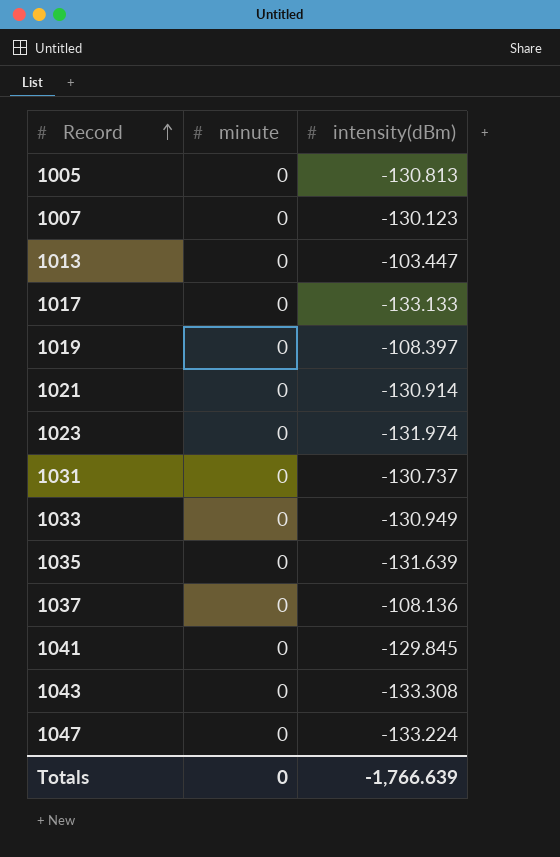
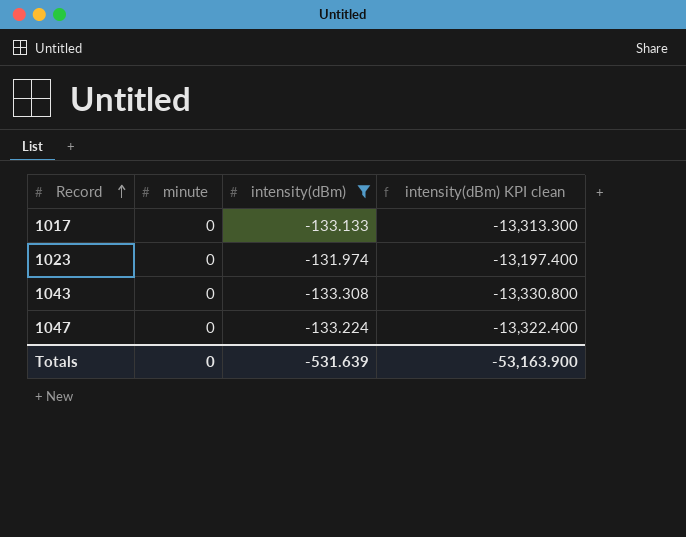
filter: none -> intensity(dBm) <= -131.974
column intensity(dBm) KPI clean | formula: none -> [intensity(dBm)] * 100
Totals | intensity(dBm): -1,766.639 -> -531.639

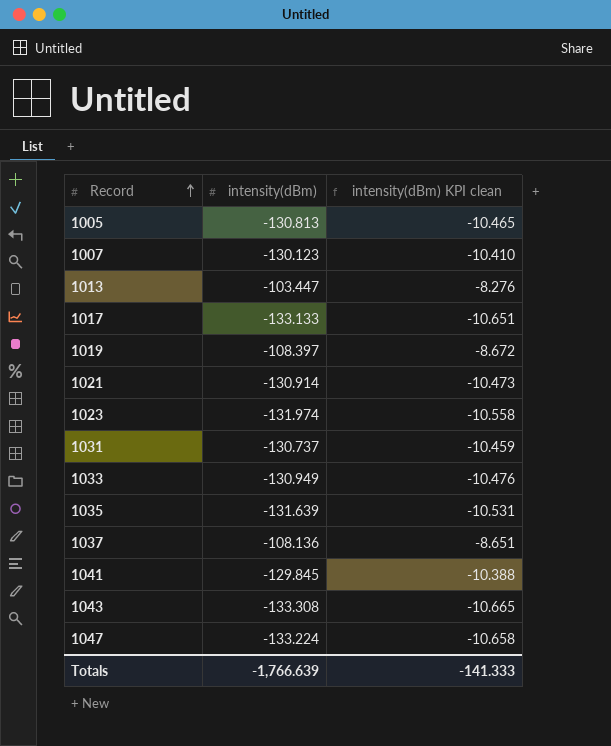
filter: intensity(dBm) <= -131.974 -> none
column minute | position: 2 -> none
column intensity(dBm) KPI clean | formula: [intensity(dBm)] * 100 -> [intensity(dBm)] * 0.08
Totals | intensity(dBm): -531.639 -> -1,766.639
Totals | intensity(dBm) KPI clean: -53,163.900 -> -141.333

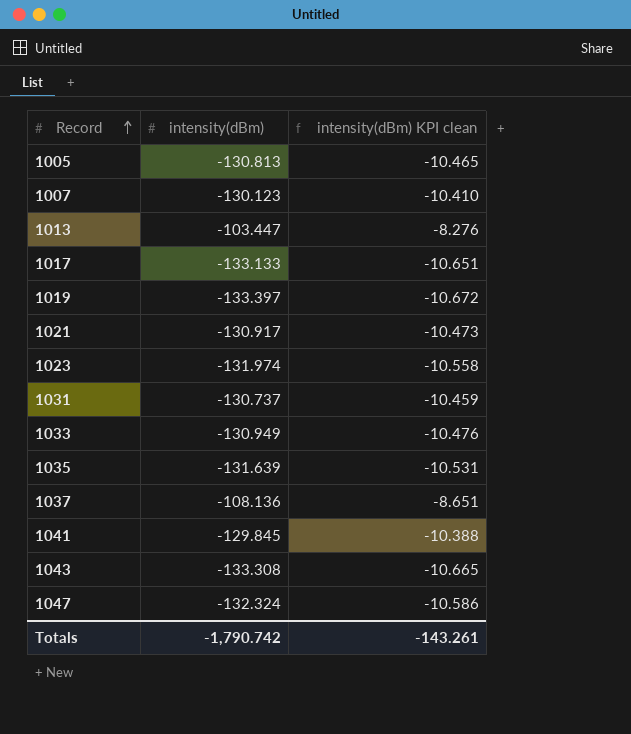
1019 | intensity(dBm): -108.397 -> -133.397
1019 | intensity(dBm) KPI clean: -8.672 -> -10.672
1021 | intensity(dBm): -130.914 -> -130.917
1047 | intensity(dBm): -133.224 -> -132.324
1047 | intensity(dBm) KPI clean: -10.658 -> -10.586
Totals | intensity(dBm): -1,766.639 -> -1,790.742
Totals | intensity(dBm) KPI clean: -141.333 -> -143.261

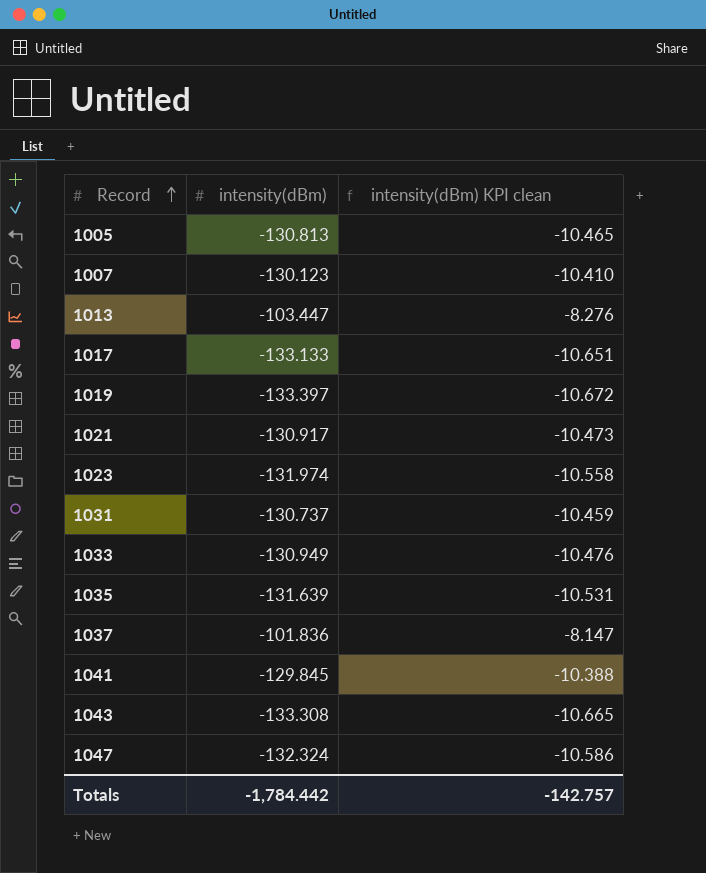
1037 | intensity(dBm): -108.136 -> -101.836
1037 | intensity(dBm) KPI clean: -8.651 -> -8.147
Totals | intensity(dBm): -1,790.742 -> -1,784.442
Totals | intensity(dBm) KPI clean: -143.261 -> -142.757

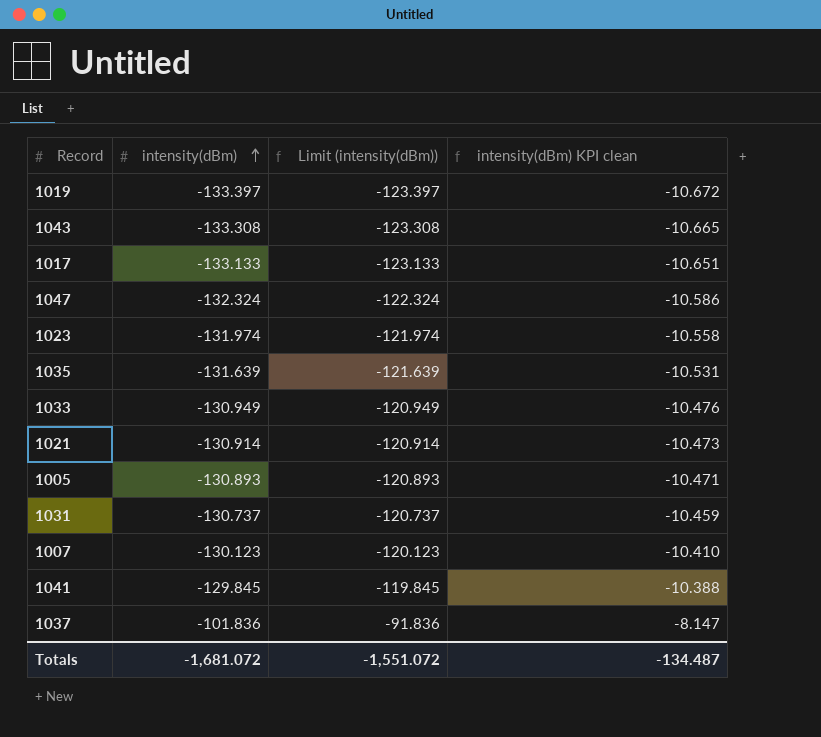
row order: Record ascending -> intensity(dBm) ascending
column Limit (intensity(dBm)) | formula: none -> [intensity(dBm)] + 10
row 1013: -103.447 | -8.276 -> none
1021 | intensity(dBm): -130.917 -> -130.914
1005 | intensity(dBm): -130.813 -> -130.893
1005 | intensity(dBm) KPI clean: -10.465 -> -10.471
Totals | intensity(dBm): -1,784.442 -> -1,681.072
Totals | intensity(dBm) KPI clean: -142.757 -> -134.487

